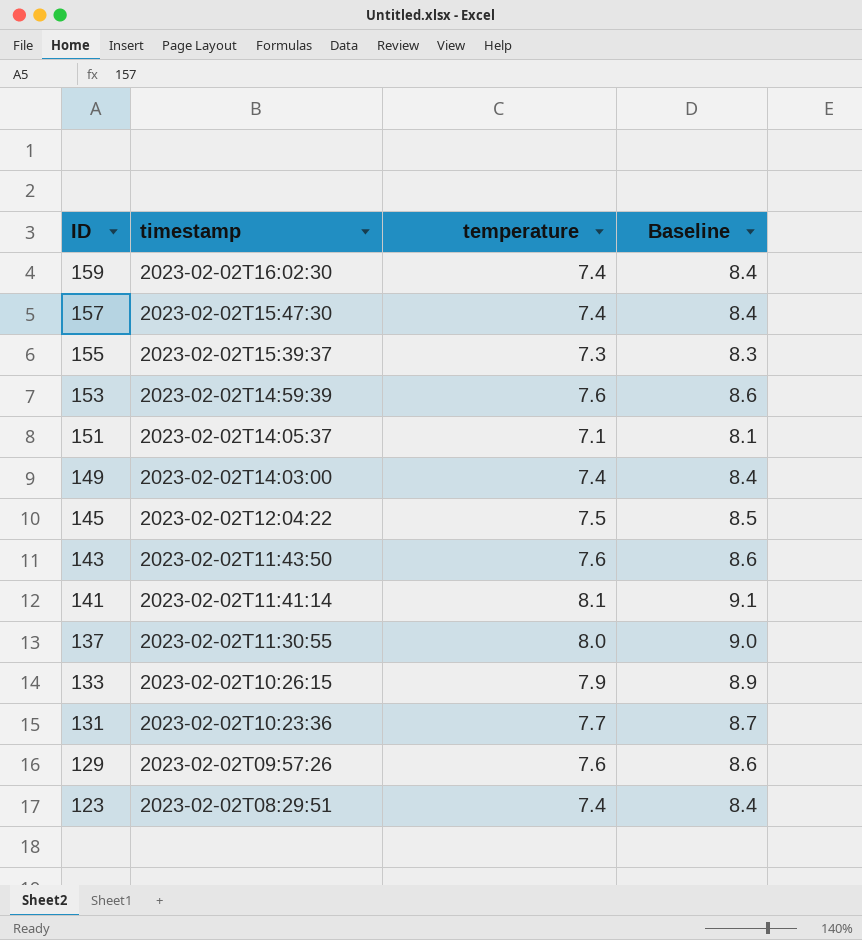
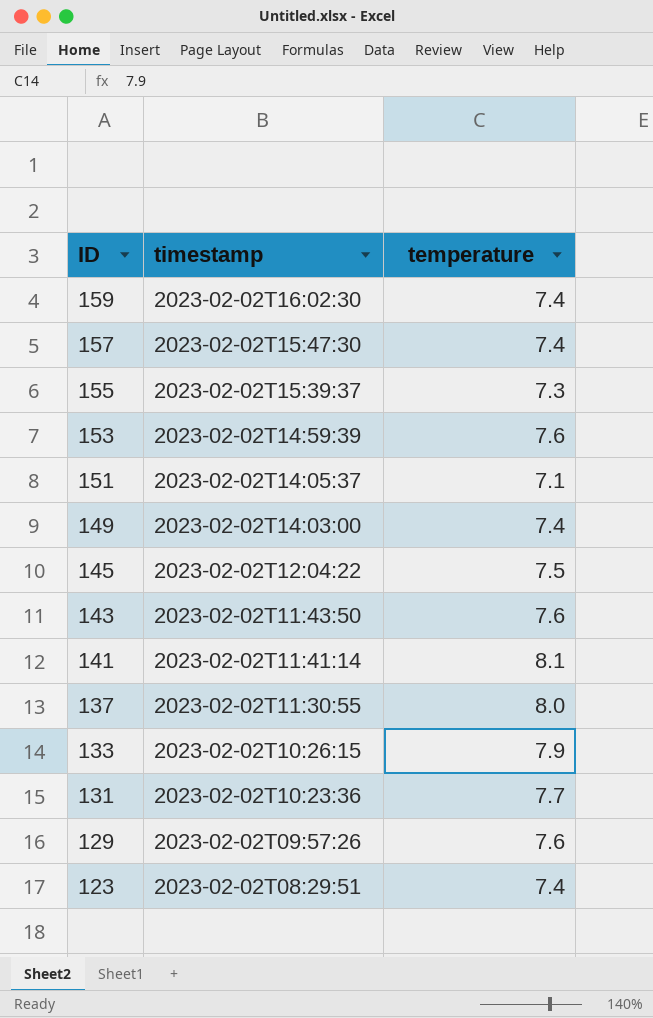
column Baseline | formula: [temperature] + 1 -> none

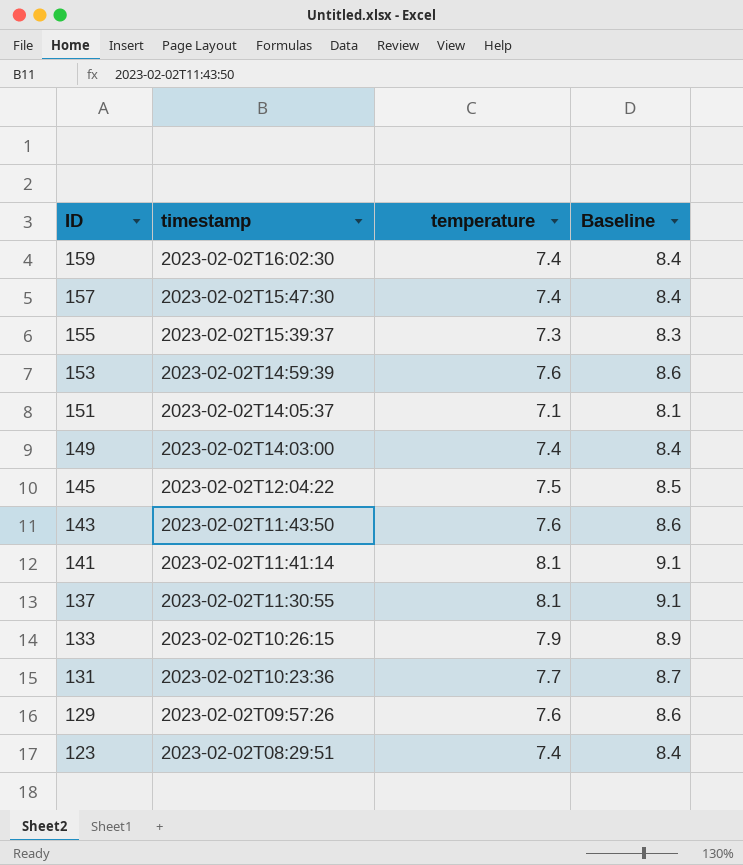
column Baseline | formula: none -> [temperature] + 1
137 | temperature: 8.0 -> 8.1

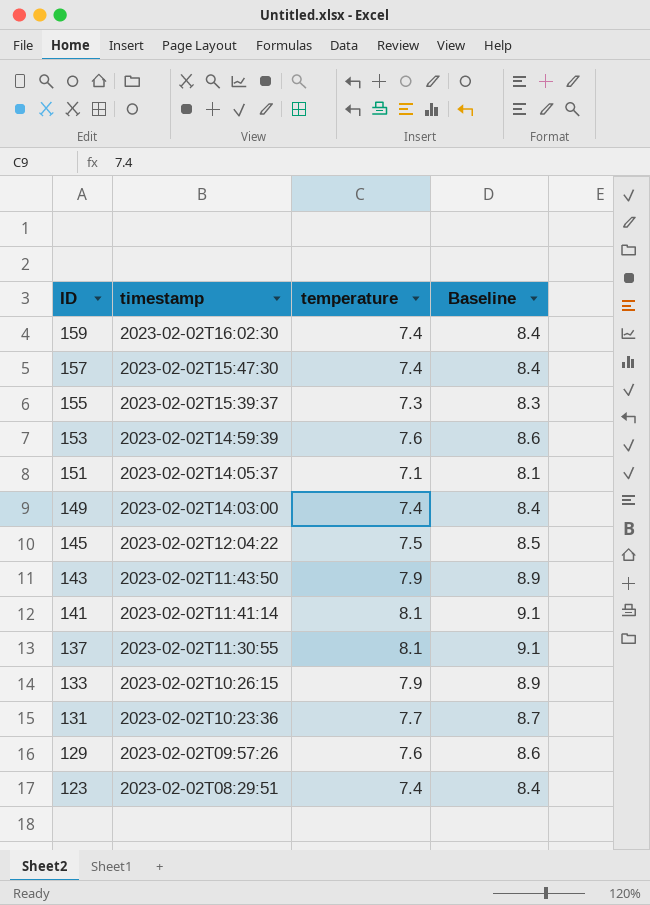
143 | temperature: 7.6 -> 7.9
143 | Baseline: 8.6 -> 8.9

